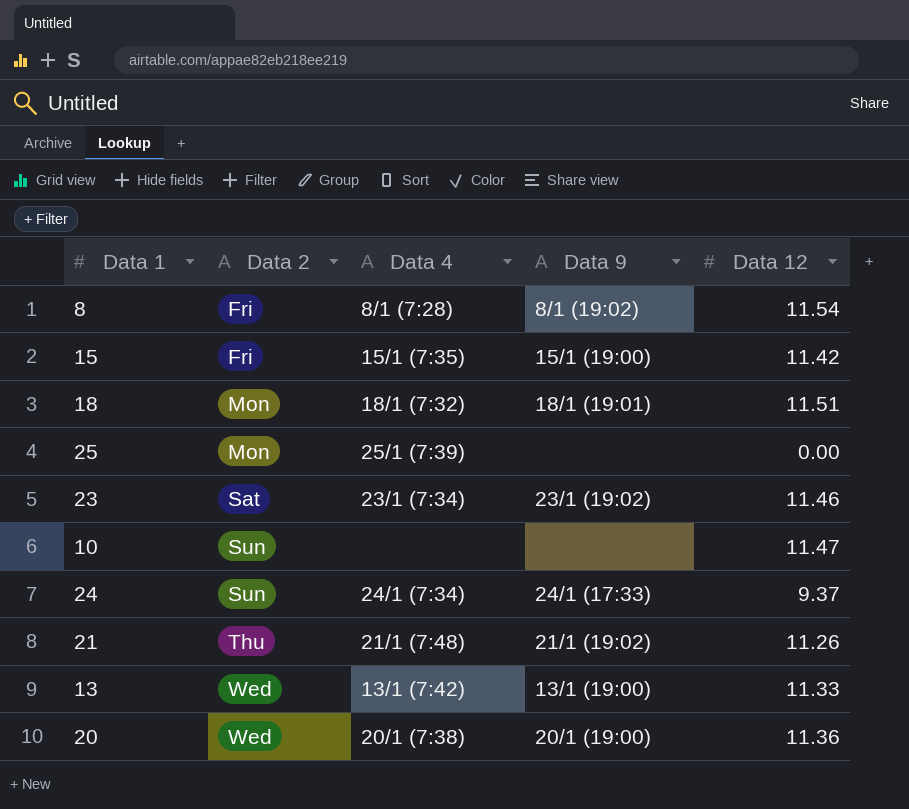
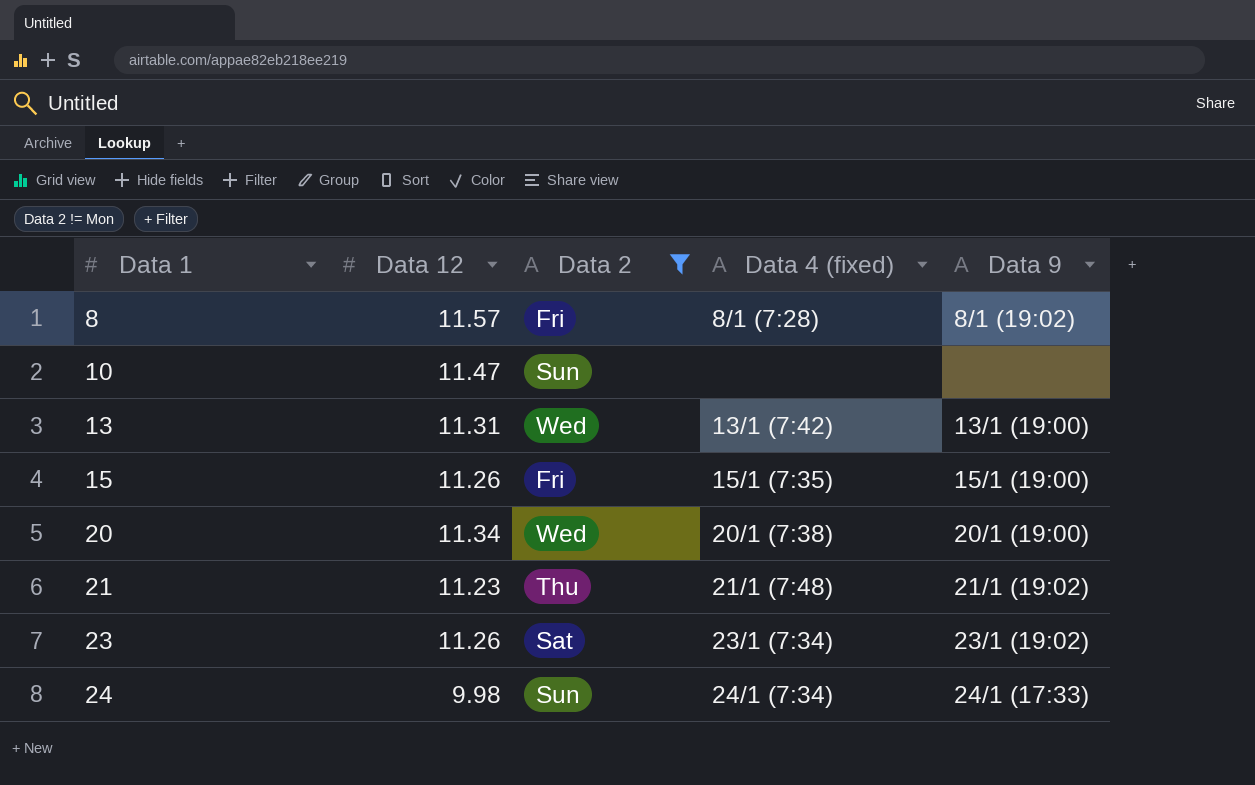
filter: none -> Data 2 != Mon
row order: Data 2 ascending -> Data 1 ascending
column Data 12 | position: 5 -> 2
column name: Data 4 -> Data 4 (fixed)
8 | Data 12: 11.54 -> 11.57
13 | Data 12: 11.33 -> 11.31
15 | Data 12: 11.42 -> 11.26
20 | Data 12: 11.36 -> 11.34
21 | Data 12: 11.26 -> 11.23
23 | Data 12: 11.46 -> 11.26
24 | Data 12: 9.37 -> 9.98

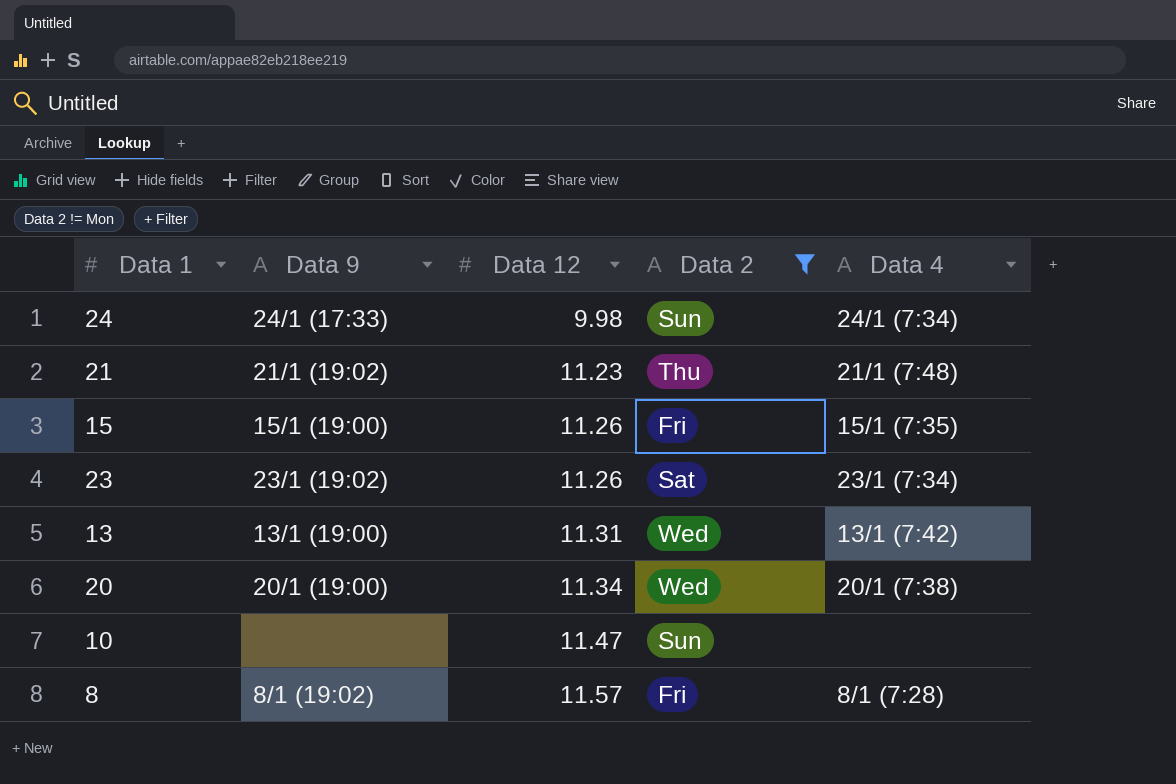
row order: Data 1 ascending -> Data 12 ascending
column Data 9 | position: 5 -> 2
column name: Data 4 (fixed) -> Data 4

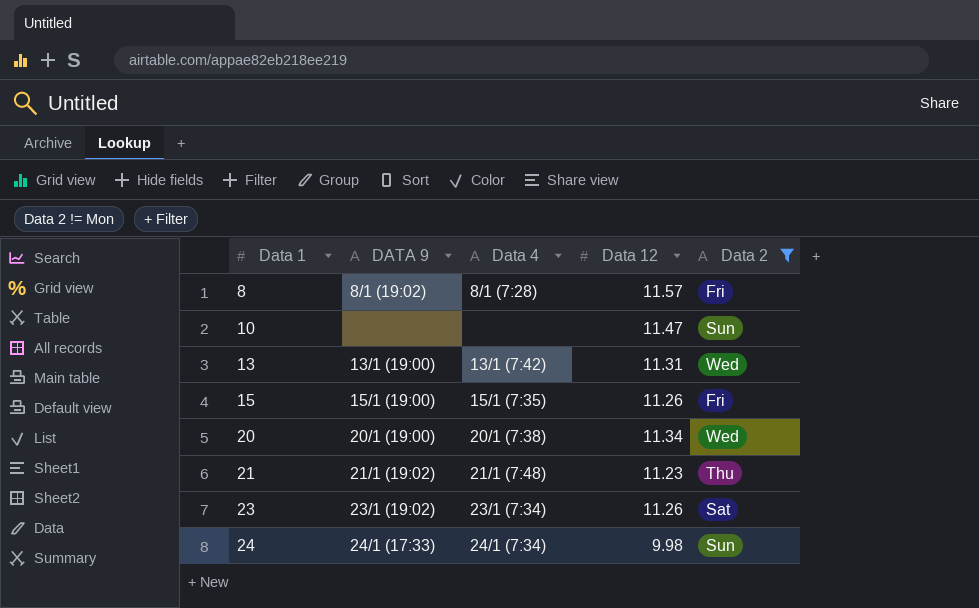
row order: Data 12 ascending -> Data 1 ascending
column name: Data 9 -> DATA 9
column Data 4 | position: 5 -> 3

